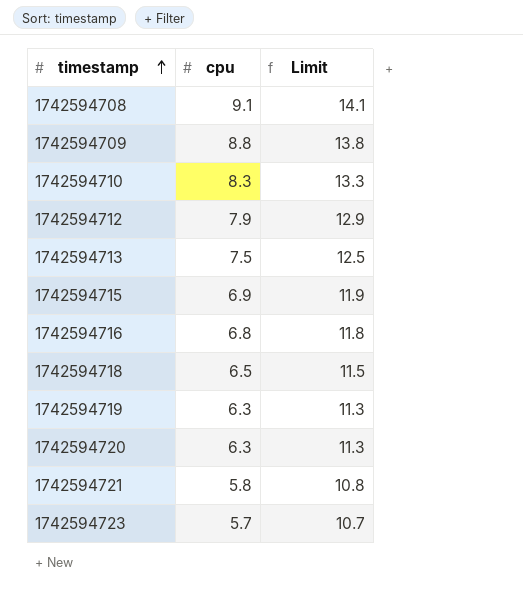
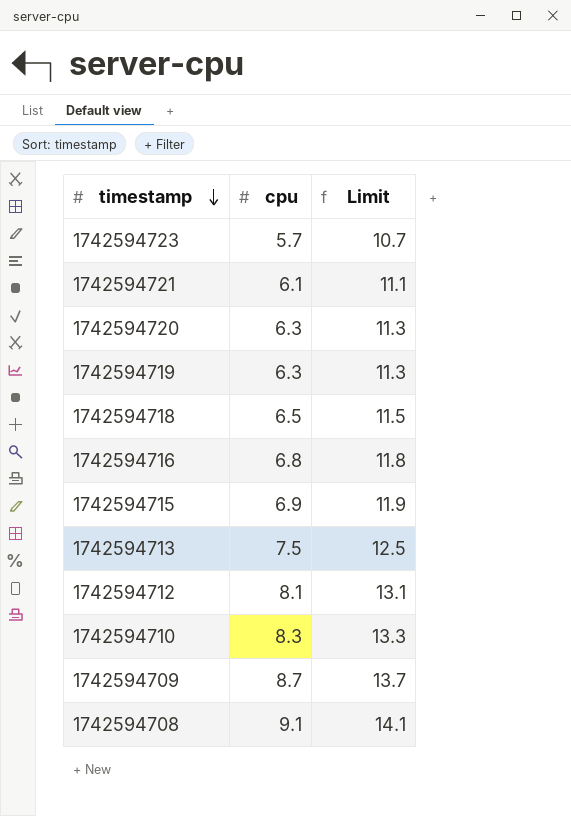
row order: timestamp ascending -> timestamp descending
1742594721 | cpu: 5.8 -> 6.1
1742594721 | Limit: 10.8 -> 11.1
1742594712 | cpu: 7.9 -> 8.1
1742594712 | Limit: 12.9 -> 13.1
1742594709 | cpu: 8.8 -> 8.7
1742594709 | Limit: 13.8 -> 13.7

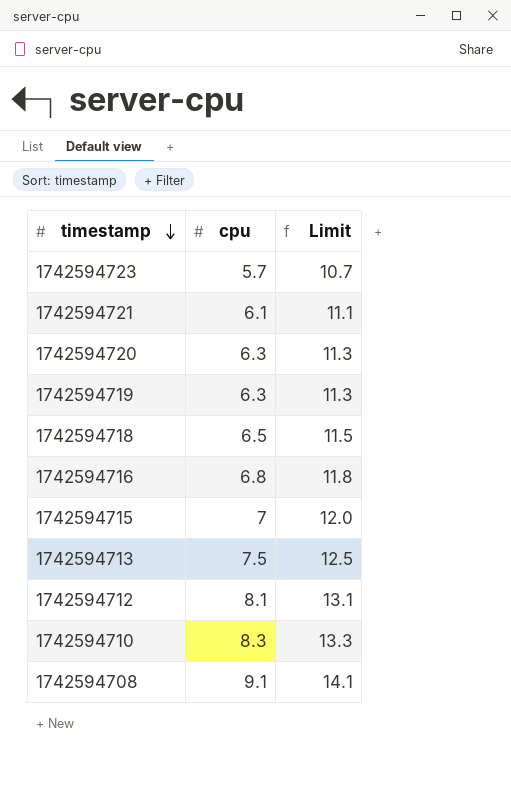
row 1742594709: 8.7 | 13.7 -> none
1742594715 | cpu: 6.9 -> 7
1742594715 | Limit: 11.9 -> 12.0

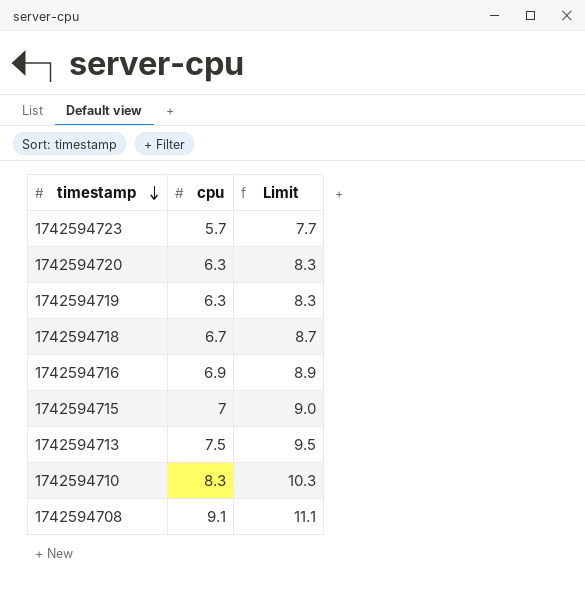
column Limit | formula: [cpu] + 5 -> [cpu] + 2
row 1742594721: 6.1 | 11.1 -> none
row 1742594712: 8.1 | 13.1 -> none
1742594718 | cpu: 6.5 -> 6.7
1742594716 | cpu: 6.8 -> 6.9

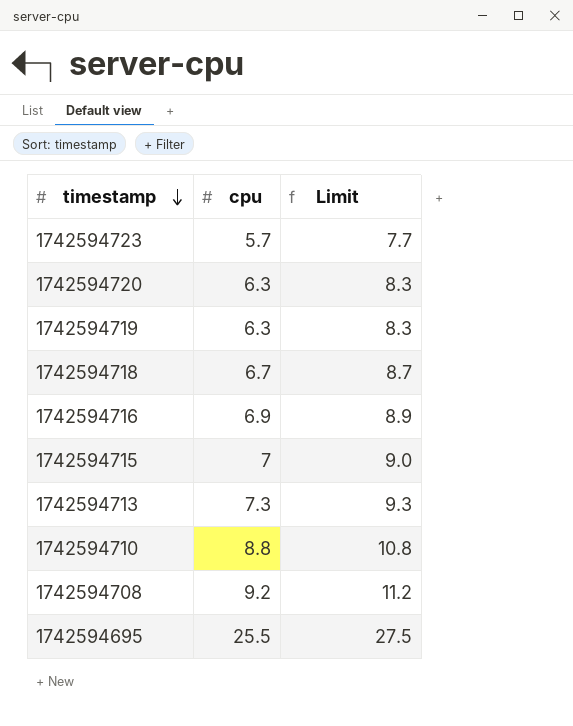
1742594713 | cpu: 7.5 -> 7.3
1742594713 | Limit: 9.5 -> 9.3
1742594710 | cpu: 8.3 -> 8.8
1742594710 | Limit: 10.3 -> 10.8
1742594708 | cpu: 9.1 -> 9.2
1742594708 | Limit: 11.1 -> 11.2
row 1742594695: none -> 25.5 | 27.5

